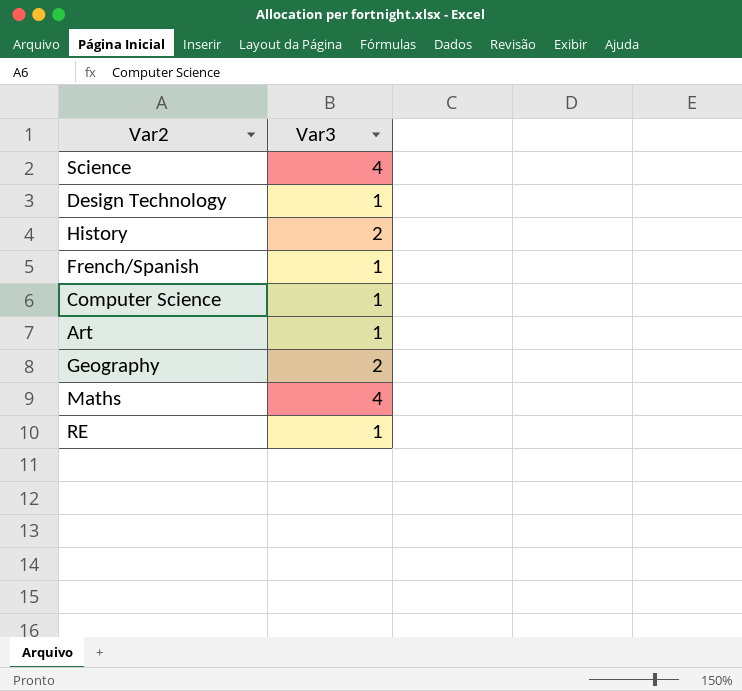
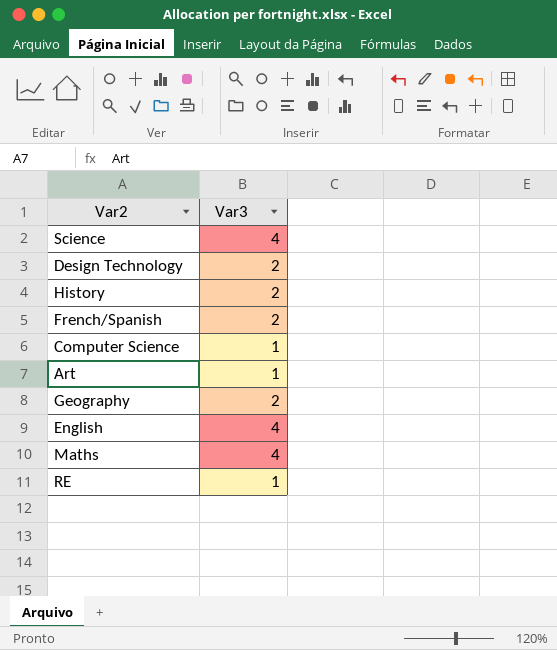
Design Technology | Var3: 1 -> 2
French/Spanish | Var3: 1 -> 2
row English: none -> 4

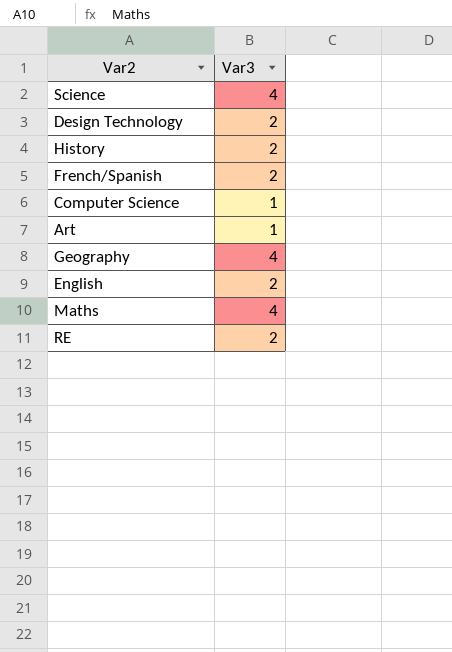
Geography | Var3: 2 -> 4
English | Var3: 4 -> 2
RE | Var3: 1 -> 2

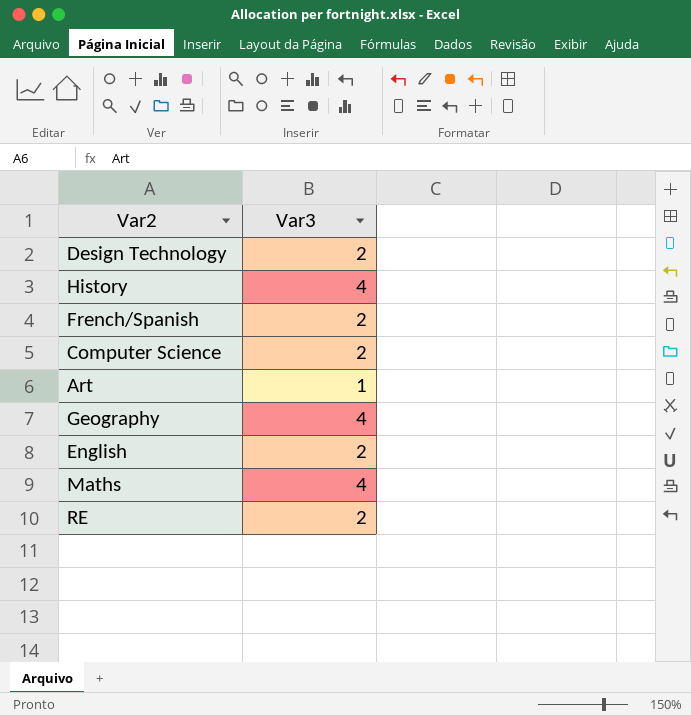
row Science: 4 -> none
History | Var3: 2 -> 4
Computer Science | Var3: 1 -> 2

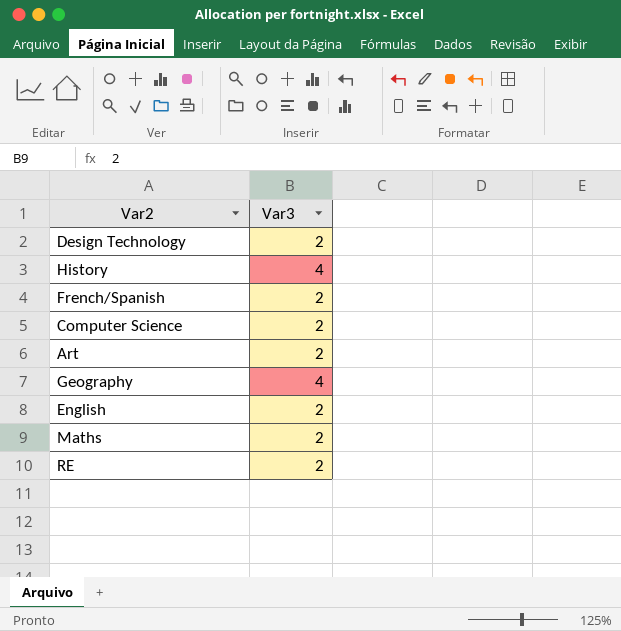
Art | Var3: 1 -> 2
Maths | Var3: 4 -> 2

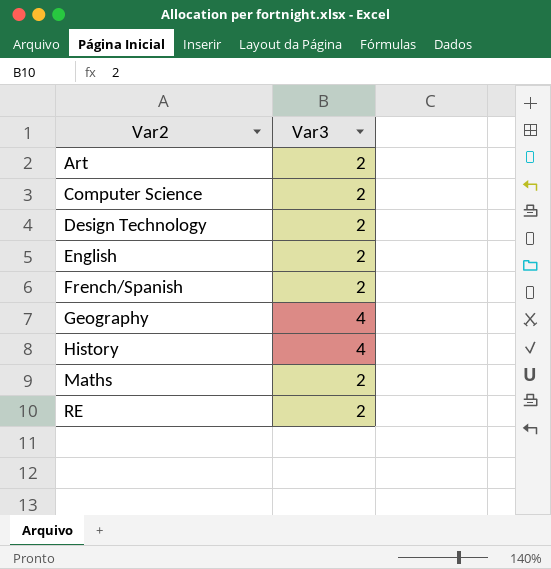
row order: none -> Var2 ascending

